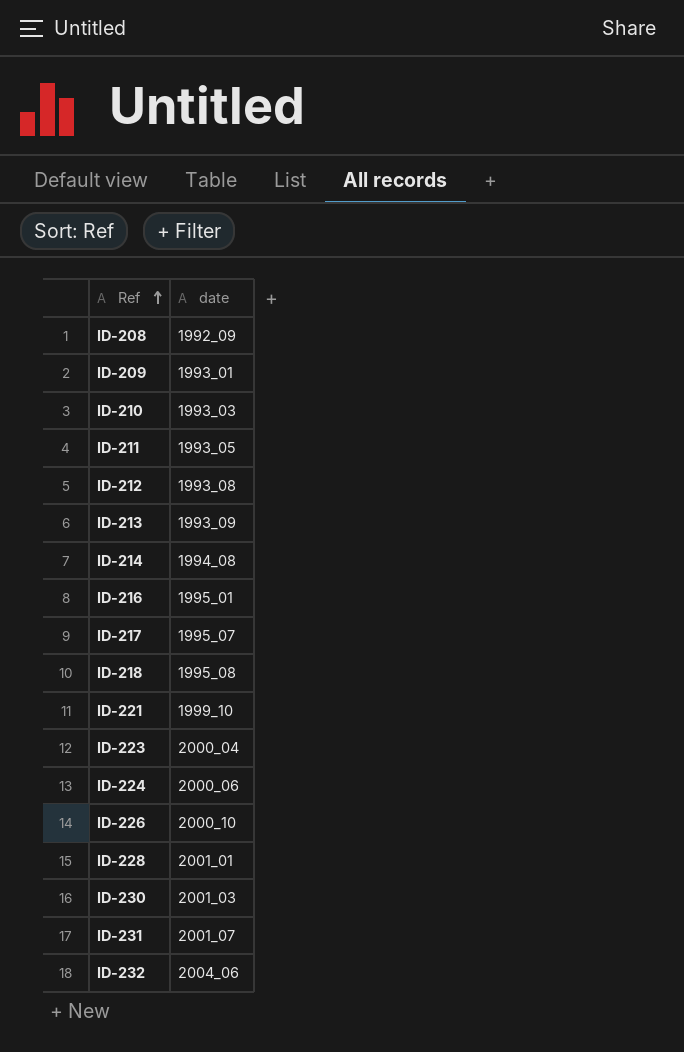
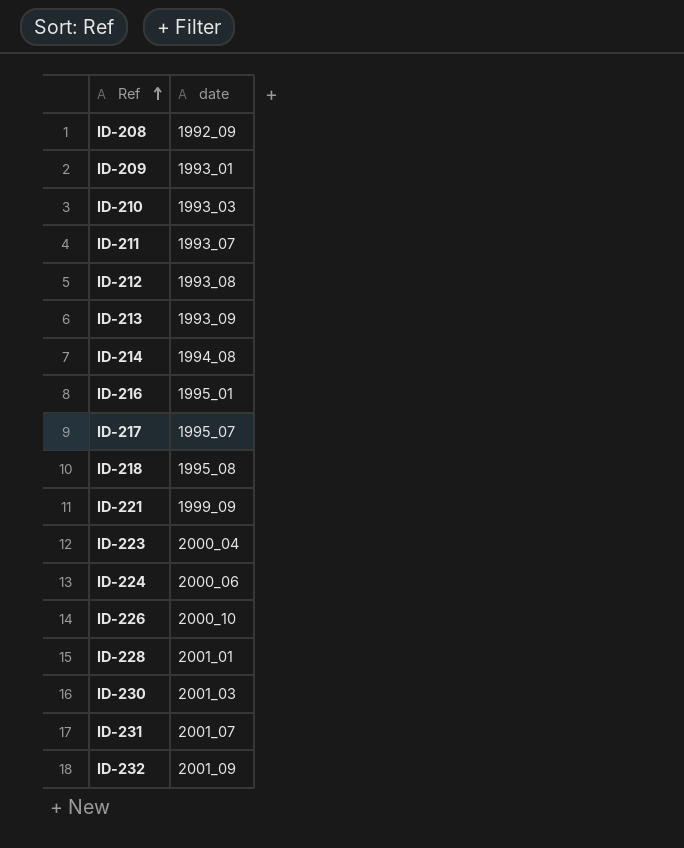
ID-211 | date: 1993_05 -> 1993_07
ID-221 | date: 1999_10 -> 1999_09
ID-232 | date: 2004_06 -> 2001_09

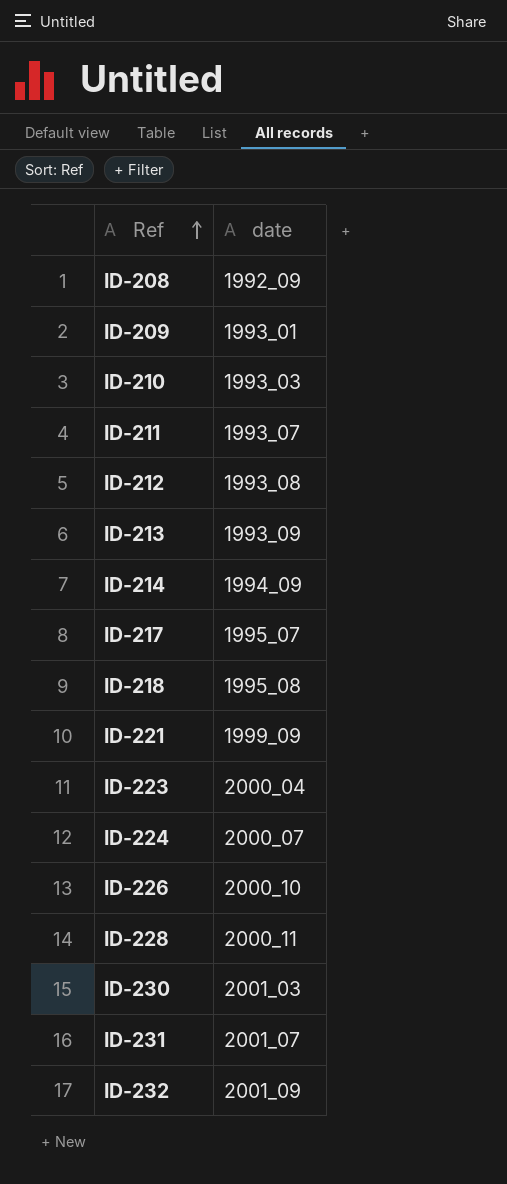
row ID-216: 1995_01 -> none
ID-214 | date: 1994_08 -> 1994_09
ID-224 | date: 2000_06 -> 2000_07
ID-228 | date: 2001_01 -> 2000_11

